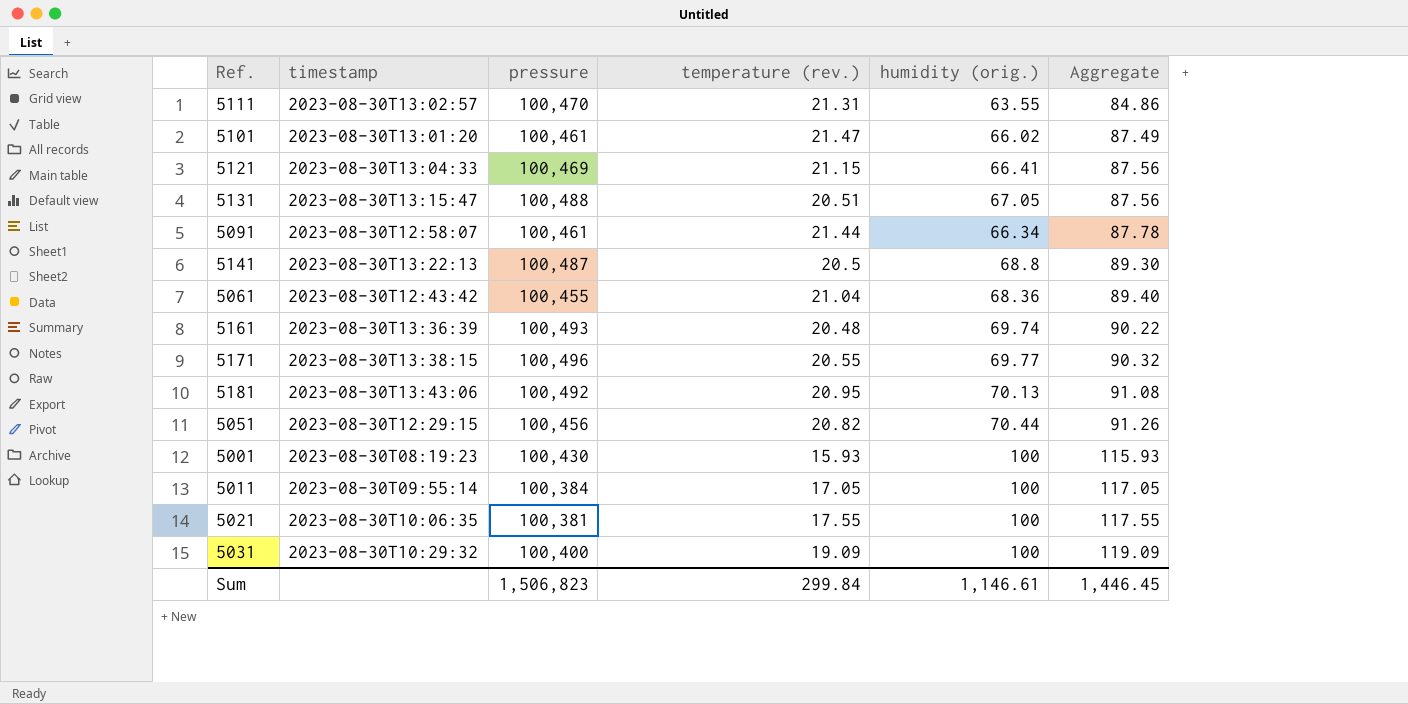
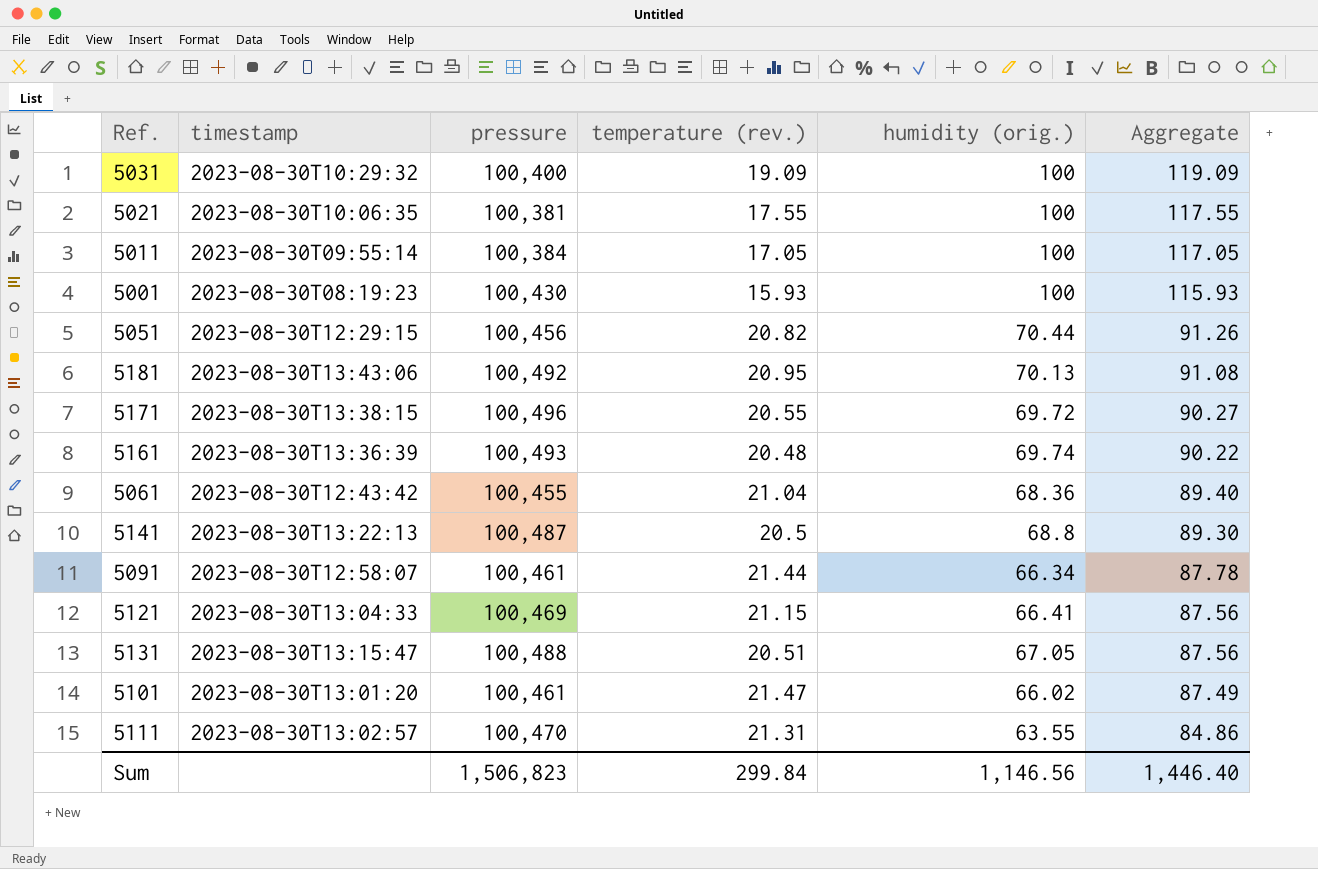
row order: Aggregate ascending -> Aggregate descending
5171 | humidity (orig.): 69.77 -> 69.72
5171 | Aggregate: 90.32 -> 90.27
Sum | humidity (orig.): 1,146.61 -> 1,146.56
Sum | Aggregate: 1,446.45 -> 1,446.40

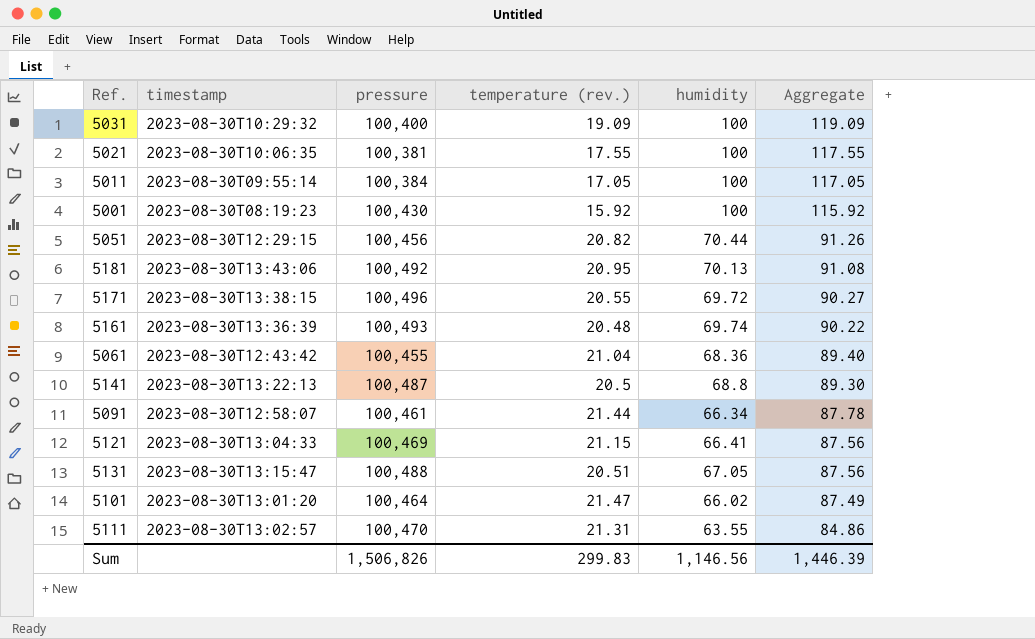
column name: humidity (orig.) -> humidity
5001 | temperature (rev.): 15.93 -> 15.92
5001 | Aggregate: 115.93 -> 115.92
5101 | pressure: 100,461 -> 100,464
Sum | pressure: 1,506,823 -> 1,506,826
Sum | temperature (rev.): 299.84 -> 299.83
Sum | Aggregate: 1,446.40 -> 1,446.39

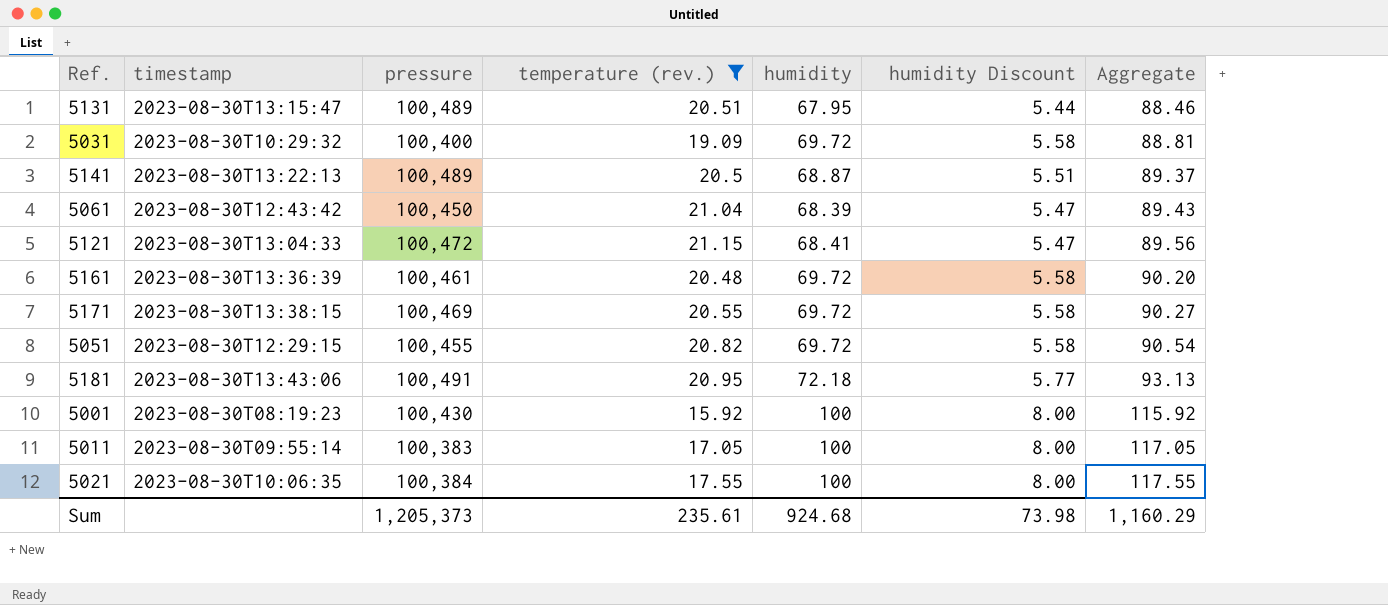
filter: none -> temperature (rev.) <= 21.15
row order: Aggregate descending -> Aggregate ascending
column humidity Discount | formula: none -> [humidity] * 0.08
5131 | pressure: 100,488 -> 100,489
5131 | humidity: 67.05 -> 67.95
5131 | Aggregate: 87.56 -> 88.46
5031 | humidity: 100 -> 69.72
5031 | Aggregate: 119.09 -> 88.81
5141 | pressure: 100,487 -> 100,489
5141 | humidity: 68.8 -> 68.87
5141 | Aggregate: 89.30 -> 89.37
5061 | pressure: 100,455 -> 100,450
5061 | humidity: 68.36 -> 68.39
5061 | Aggregate: 89.40 -> 89.43
5121 | pressure: 100,469 -> 100,472
5121 | humidity: 66.41 -> 68.41
5121 | Aggregate: 87.56 -> 89.56
5161 | pressure: 100,493 -> 100,461
5161 | humidity: 69.74 -> 69.72
5161 | Aggregate: 90.22 -> 90.20
5171 | pressure: 100,496 -> 100,469
5051 | pressure: 100,456 -> 100,455
5051 | humidity: 70.44 -> 69.72
5051 | Aggregate: 91.26 -> 90.54
5181 | pressure: 100,492 -> 100,491
5181 | humidity: 70.13 -> 72.18
5181 | Aggregate: 91.08 -> 93.13
5011 | pressure: 100,384 -> 100,383
5021 | pressure: 100,381 -> 100,384
Sum | pressure: 1,506,826 -> 1,205,373
Sum | temperature (rev.): 299.83 -> 235.61
Sum | humidity: 1,146.56 -> 924.68
Sum | Aggregate: 1,446.39 -> 1,160.29

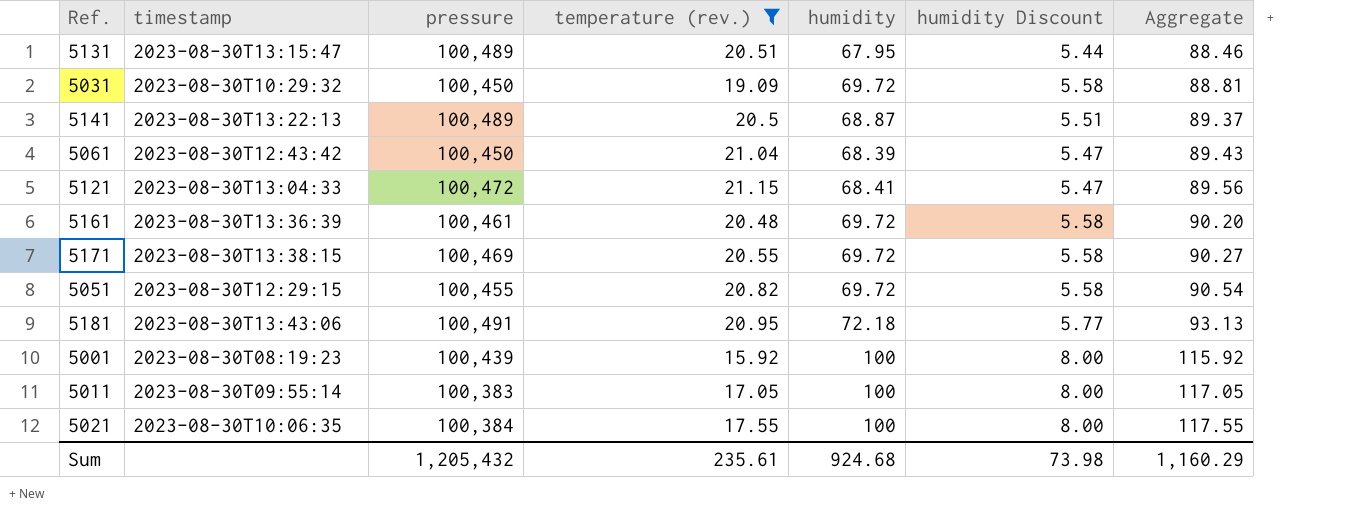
5031 | pressure: 100,400 -> 100,450
5001 | pressure: 100,430 -> 100,439
Sum | pressure: 1,205,373 -> 1,205,432

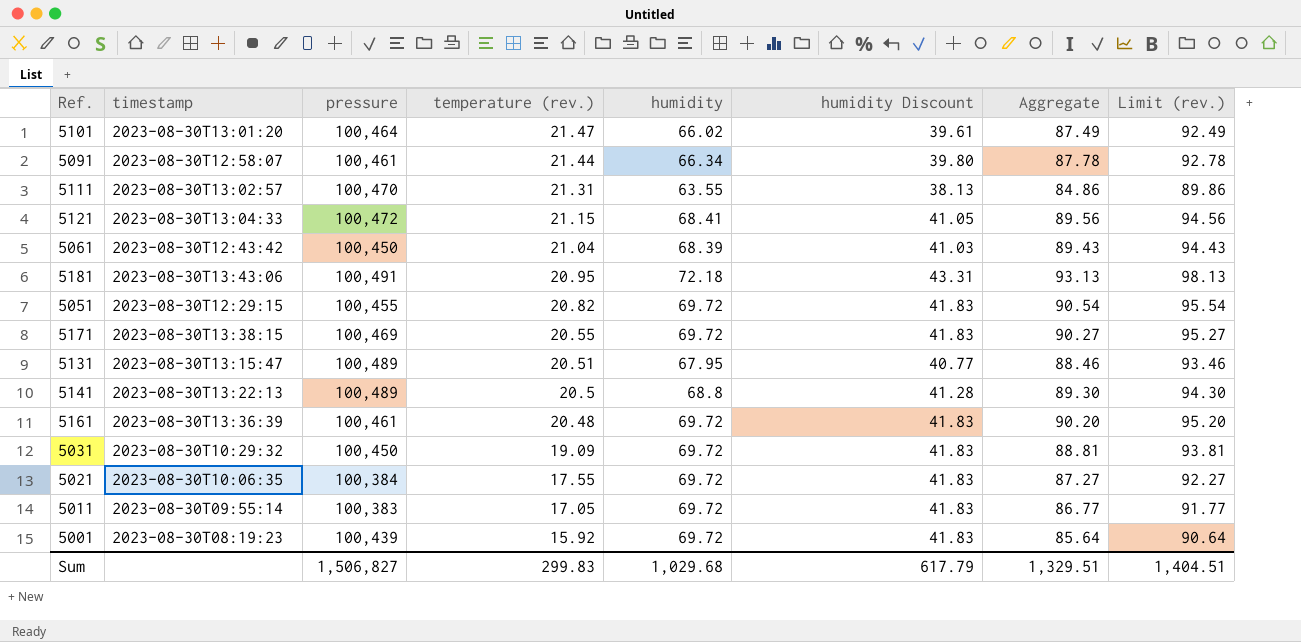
filter: temperature (rev.) <= 21.15 -> none
row order: Aggregate ascending -> temperature (rev.) descending
column humidity Discount | formula: [humidity] * 0.08 -> [humidity] * 0.6
column Limit (rev.) | formula: none -> [Aggregate] + 5
5141 | humidity: 68.87 -> 68.8
5141 | Aggregate: 89.37 -> 89.30
5021 | humidity: 100 -> 69.72
5021 | Aggregate: 117.55 -> 87.27
5011 | humidity: 100 -> 69.72
5011 | Aggregate: 117.05 -> 86.77
5001 | humidity: 100 -> 69.72
5001 | Aggregate: 115.92 -> 85.64
Sum | pressure: 1,205,432 -> 1,506,827
Sum | temperature (rev.): 235.61 -> 299.83
Sum | humidity: 924.68 -> 1,029.68
Sum | humidity Discount: 73.98 -> 617.79
Sum | Aggregate: 1,160.29 -> 1,329.51

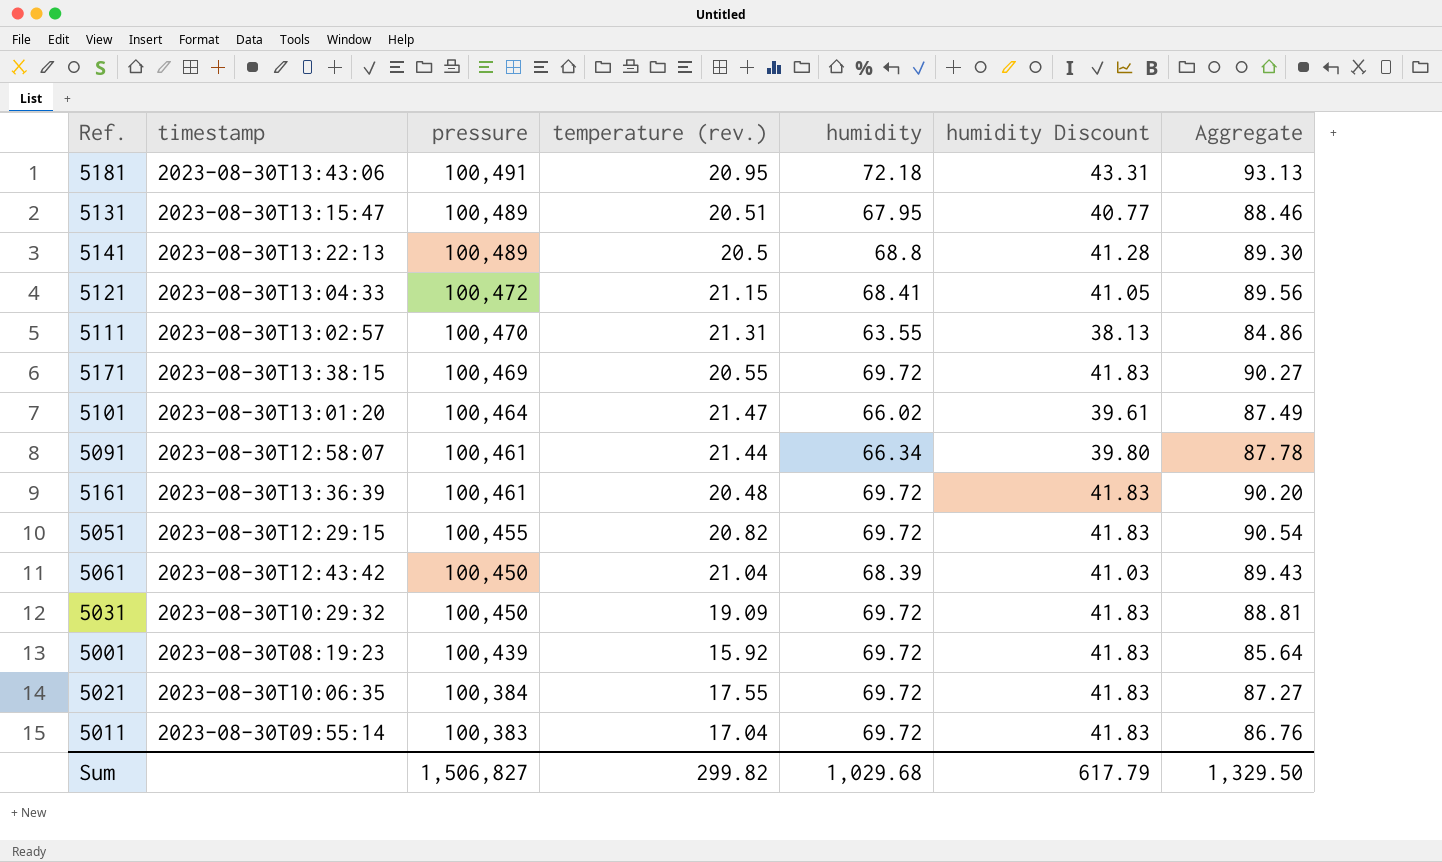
row order: temperature (rev.) descending -> pressure descending
column Limit (rev.) | formula: [Aggregate] + 5 -> none
5011 | temperature (rev.): 17.05 -> 17.04
5011 | Aggregate: 86.77 -> 86.76
Sum | temperature (rev.): 299.83 -> 299.82
Sum | Aggregate: 1,329.51 -> 1,329.50

